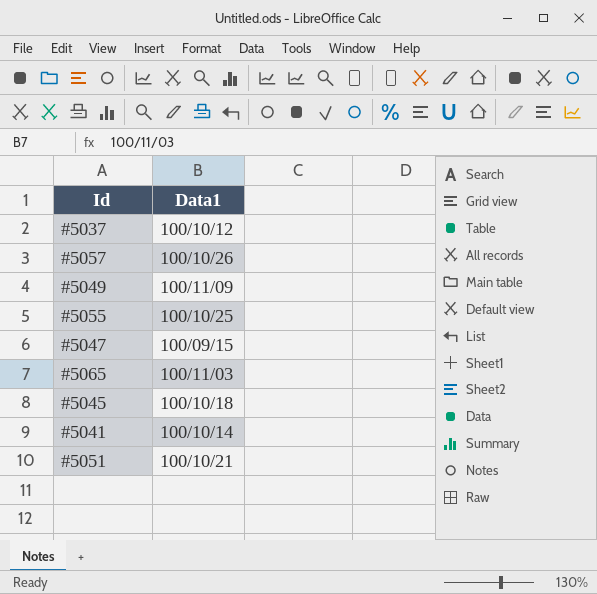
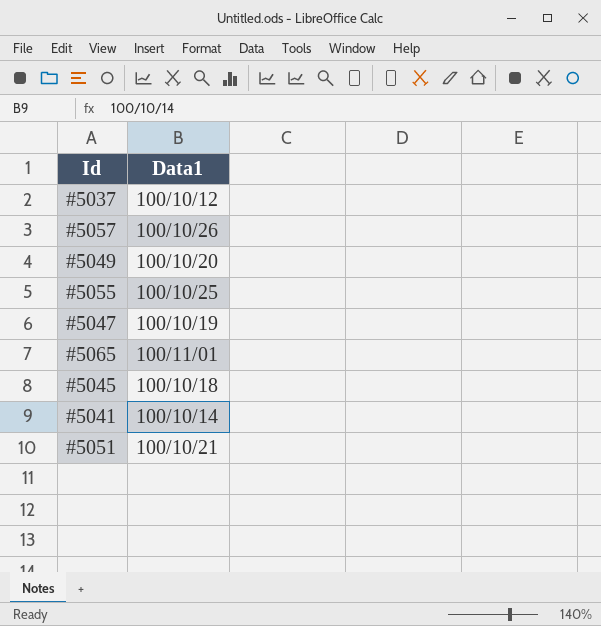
#5049 | Data1: 100/11/09 -> 100/10/20
#5047 | Data1: 100/09/15 -> 100/10/19
#5065 | Data1: 100/11/03 -> 100/11/01

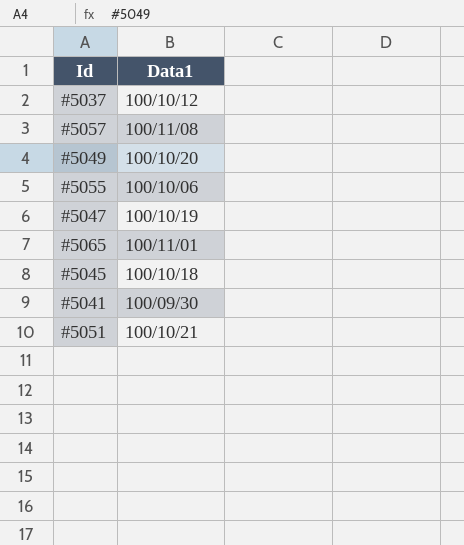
#5057 | Data1: 100/10/26 -> 100/11/08
#5055 | Data1: 100/10/25 -> 100/10/06
#5041 | Data1: 100/10/14 -> 100/09/30

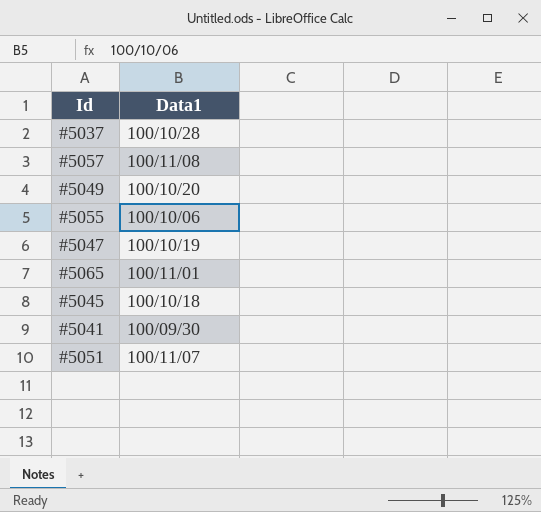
#5037 | Data1: 100/10/12 -> 100/10/28
#5051 | Data1: 100/10/21 -> 100/11/07

